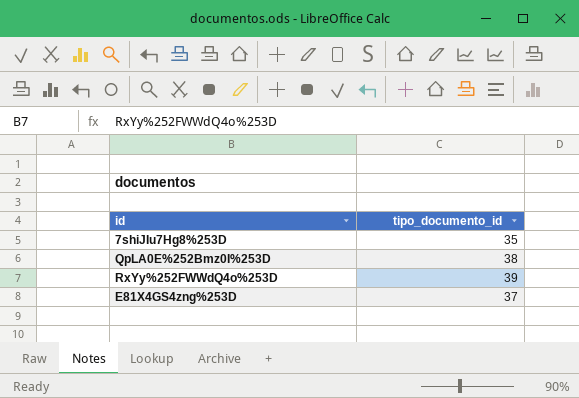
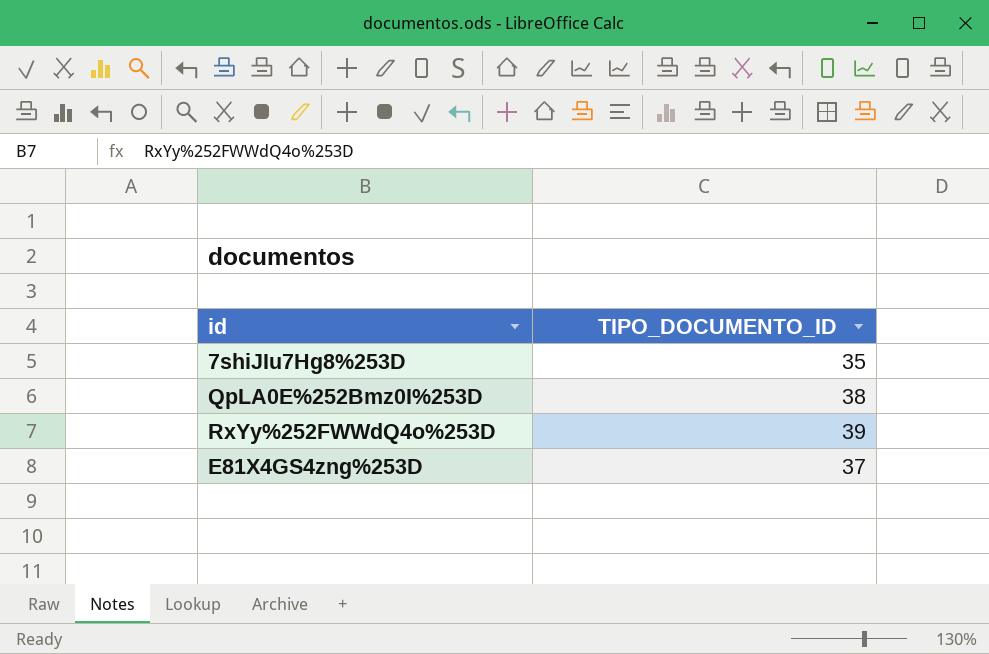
column name: tipo_documento_id -> TIPO_DOCUMENTO_ID

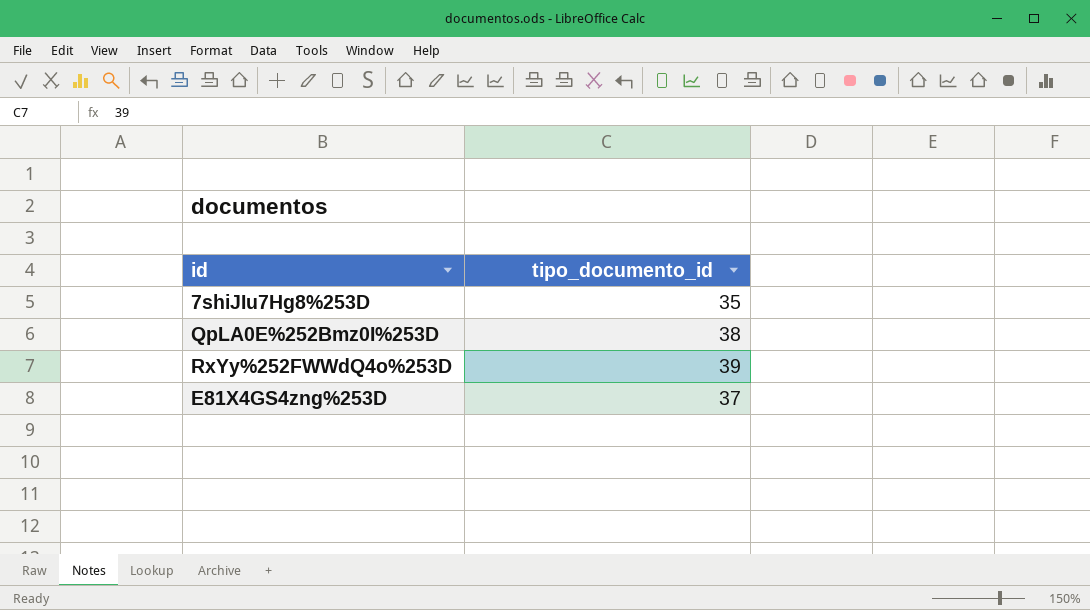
column name: TIPO_DOCUMENTO_ID -> tipo_documento_id

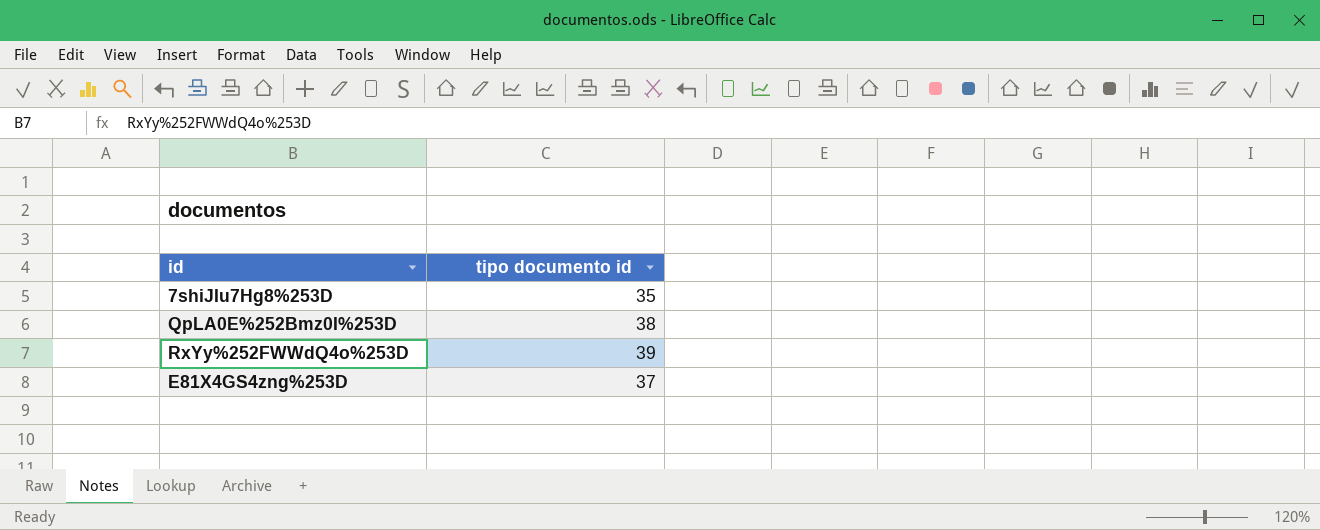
column name: tipo_documento_id -> tipo documento id

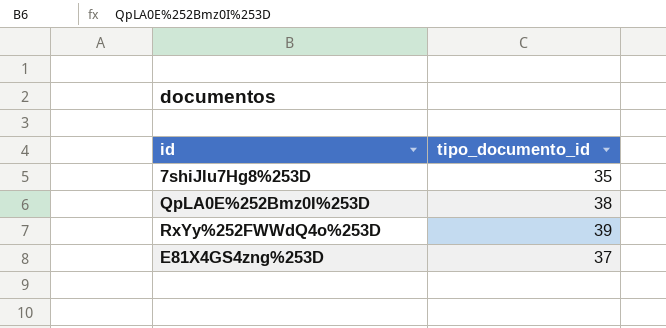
column name: tipo documento id -> tipo_documento_id

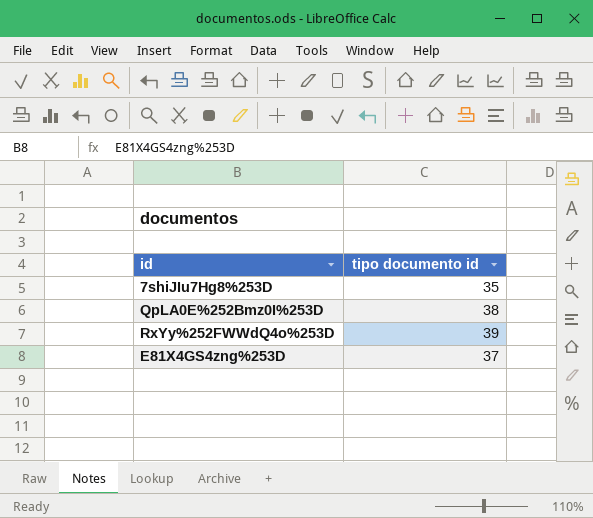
column name: tipo_documento_id -> tipo documento id

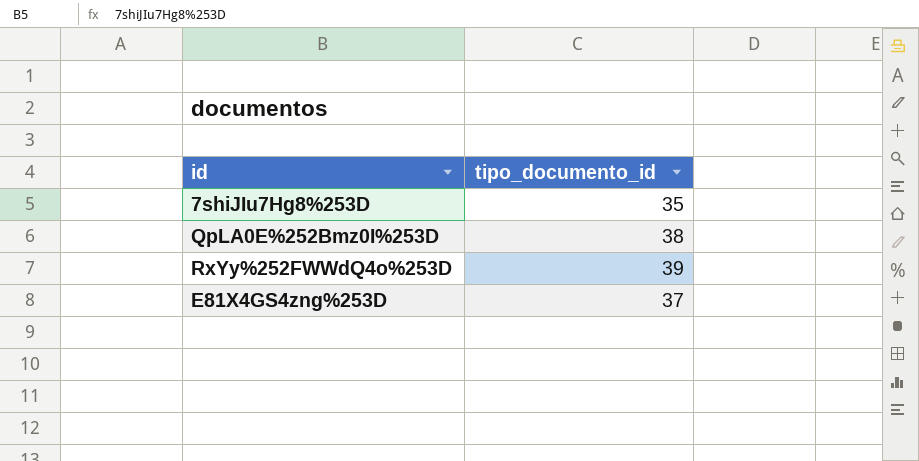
column name: tipo documento id -> tipo_documento_id

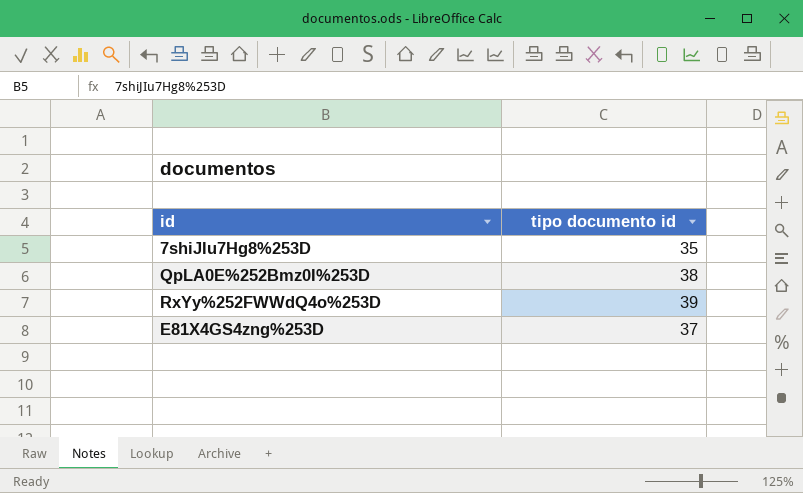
column name: tipo_documento_id -> tipo documento id

